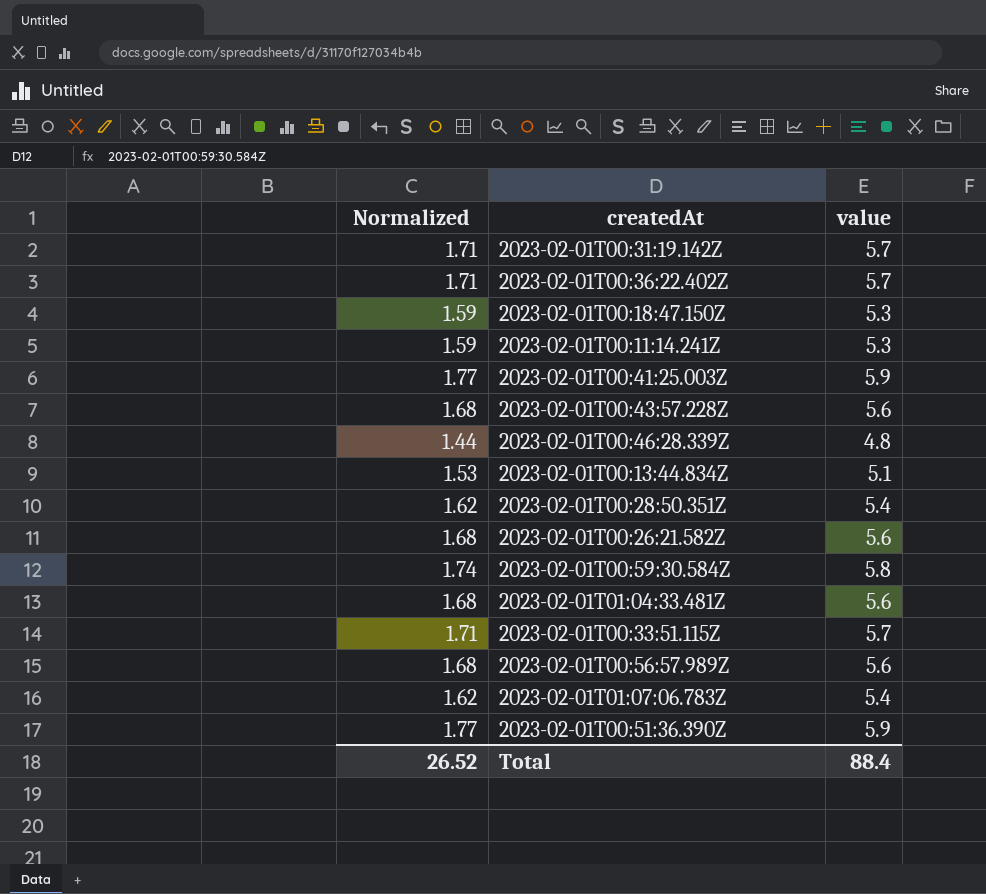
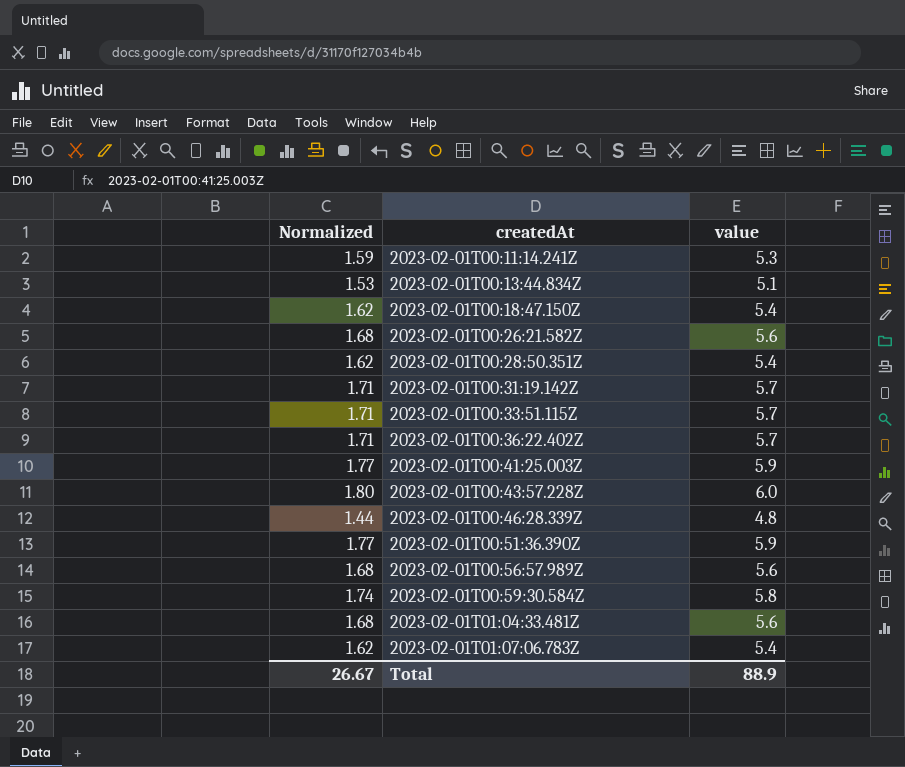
row order: none -> createdAt ascending
2023-02-01T00:18:47.150Z | Normalized: 1.59 -> 1.62
2023-02-01T00:18:47.150Z | value: 5.3 -> 5.4
2023-02-01T00:43:57.228Z | Normalized: 1.68 -> 1.80
2023-02-01T00:43:57.228Z | value: 5.6 -> 6.0
Total | Normalized: 26.52 -> 26.67
Total | value: 88.4 -> 88.9

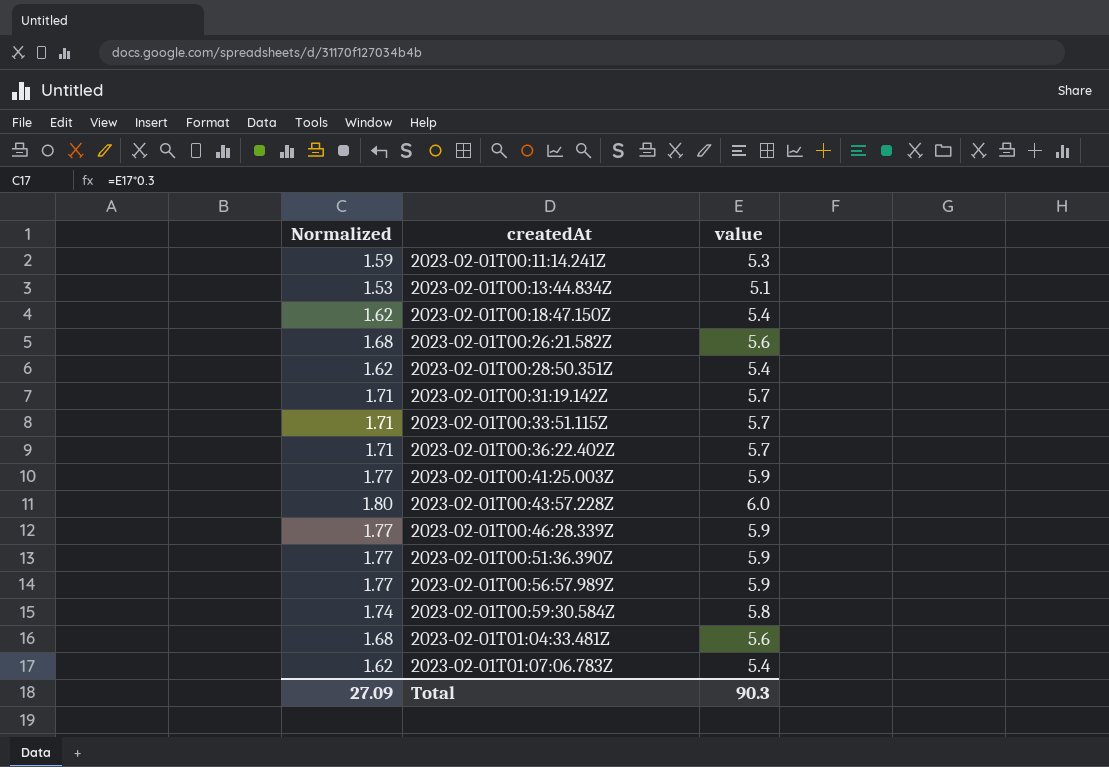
2023-02-01T00:46:28.339Z | Normalized: 1.44 -> 1.77
2023-02-01T00:46:28.339Z | value: 4.8 -> 5.9
2023-02-01T00:56:57.989Z | Normalized: 1.68 -> 1.77
2023-02-01T00:56:57.989Z | value: 5.6 -> 5.9
Total | Normalized: 26.67 -> 27.09
Total | value: 88.9 -> 90.3

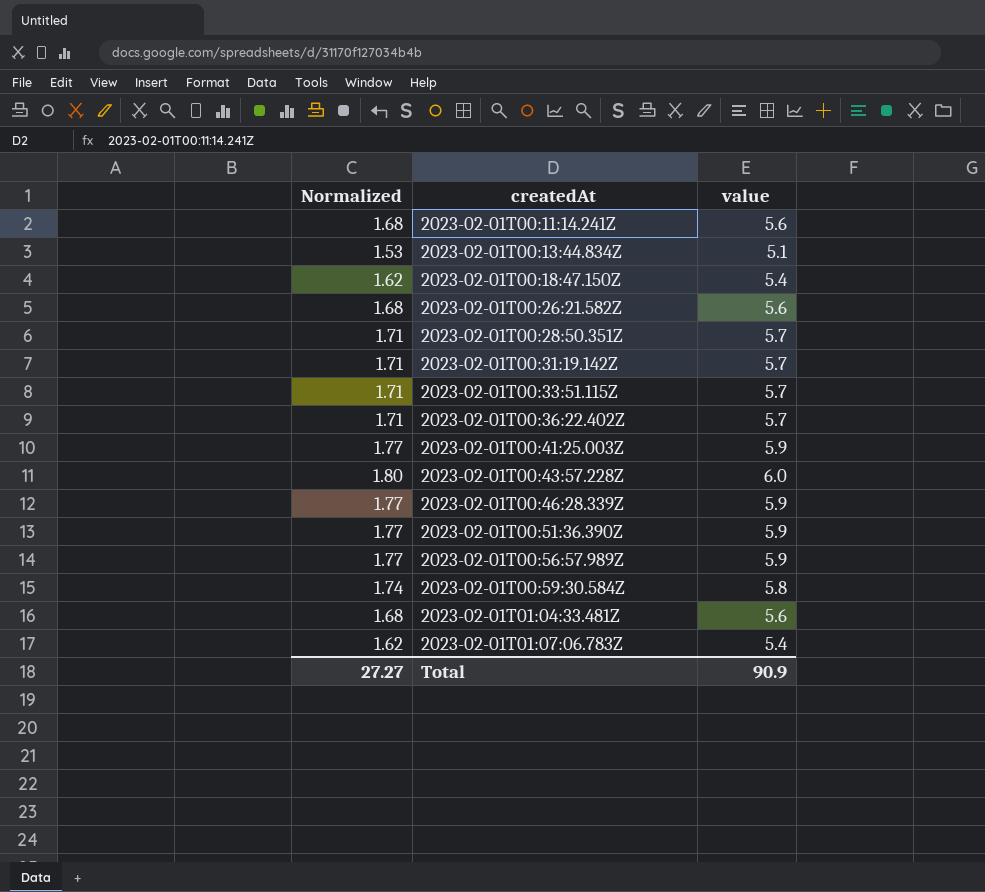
2023-02-01T00:11:14.241Z | Normalized: 1.59 -> 1.68
2023-02-01T00:11:14.241Z | value: 5.3 -> 5.6
2023-02-01T00:28:50.351Z | Normalized: 1.62 -> 1.71
2023-02-01T00:28:50.351Z | value: 5.4 -> 5.7
Total | Normalized: 27.09 -> 27.27
Total | value: 90.3 -> 90.9

